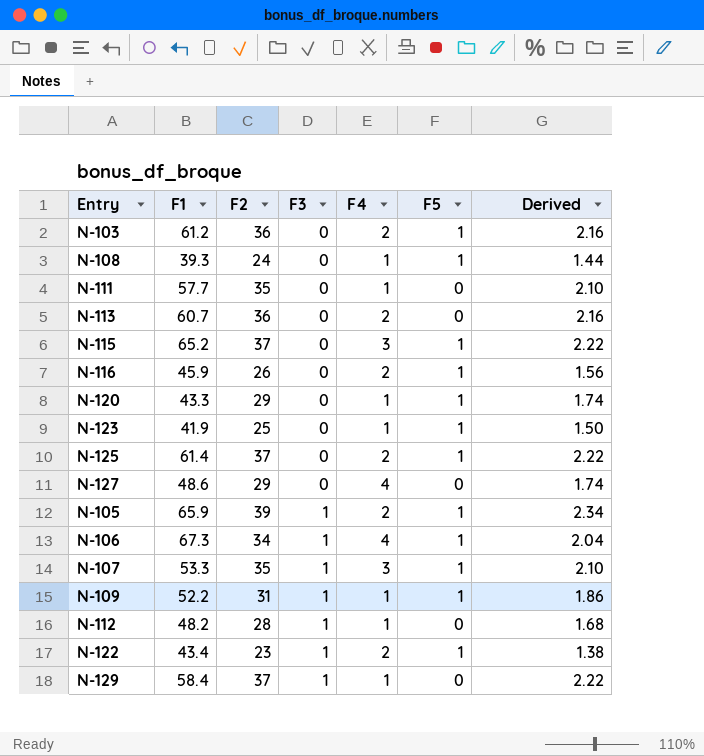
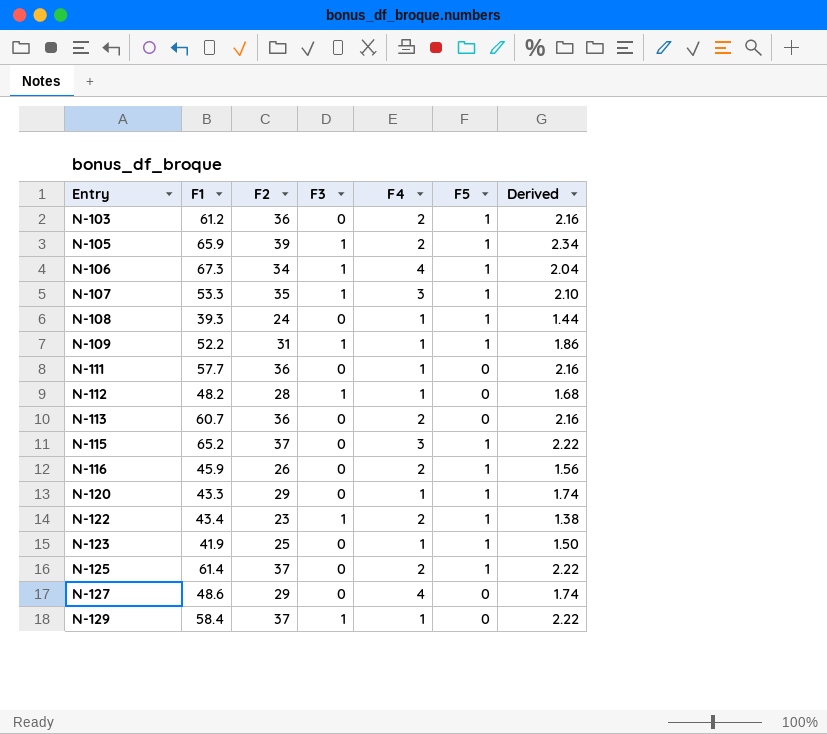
row order: F3 ascending -> Entry ascending
N-111 | F2: 35 -> 36
N-111 | Derived: 2.10 -> 2.16

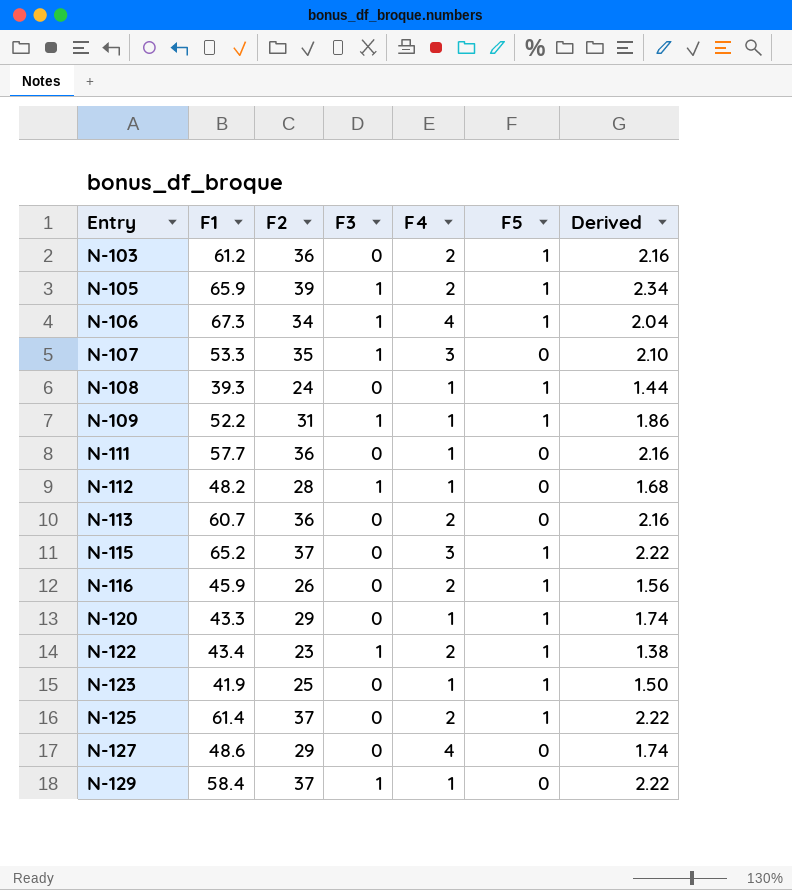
N-107 | F5: 1 -> 0

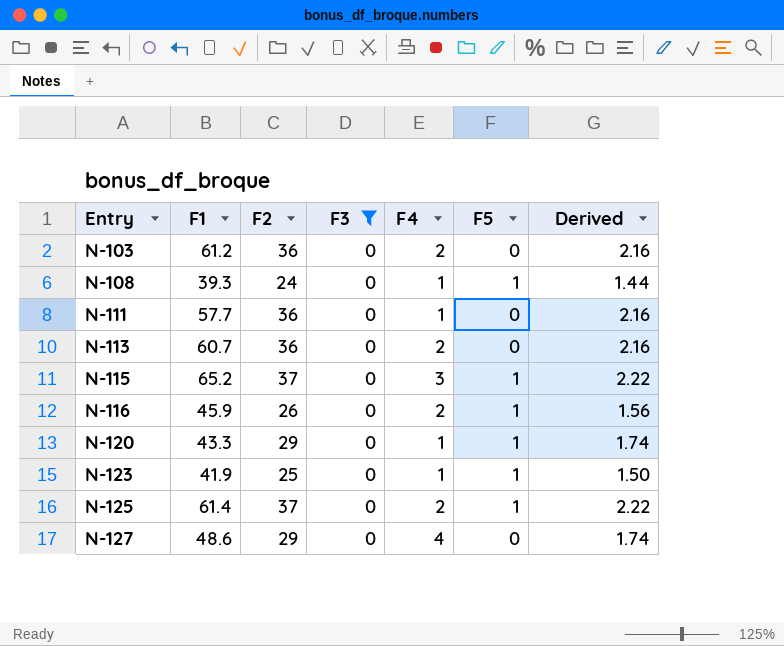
filter: none -> F3 = 0
N-103 | F5: 1 -> 0

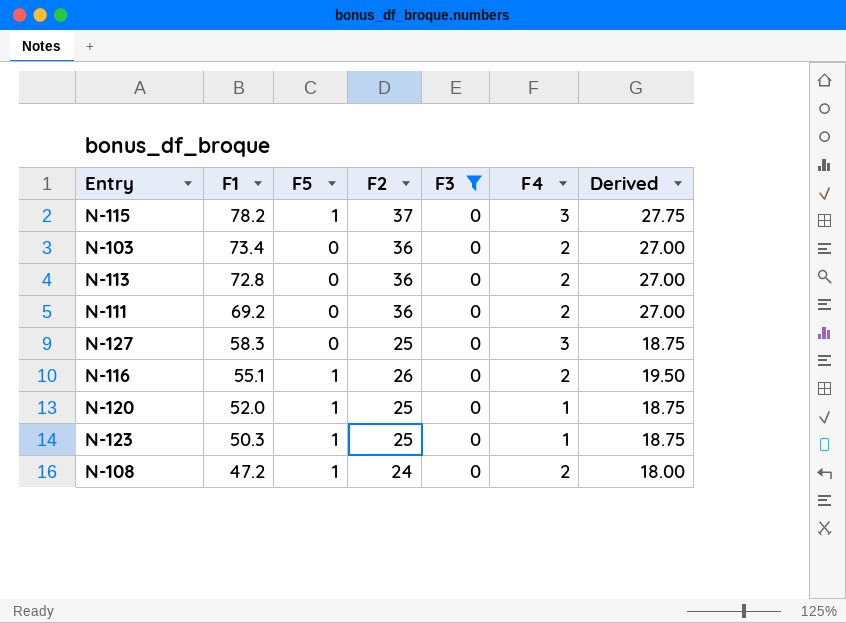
row order: Entry ascending -> F1 descending
column F5 | position: 6 -> 3
column Derived | formula: [F2] * 0.06 -> [F2] * 0.75
row N-125: 61.4 | 37 | 0 | 2 | 1 | 2.22 -> none
N-115 | F1: 65.2 -> 78.2
N-103 | F1: 61.2 -> 73.4
N-113 | F1: 60.7 -> 72.8
N-111 | F1: 57.7 -> 69.2
N-111 | F4: 1 -> 2
N-127 | F1: 48.6 -> 58.3
N-127 | F2: 29 -> 25
N-127 | F4: 4 -> 3
N-116 | F1: 45.9 -> 55.1
N-120 | F1: 43.3 -> 52.0
N-120 | F2: 29 -> 25
N-123 | F1: 41.9 -> 50.3
N-108 | F1: 39.3 -> 47.2
N-108 | F4: 1 -> 2

